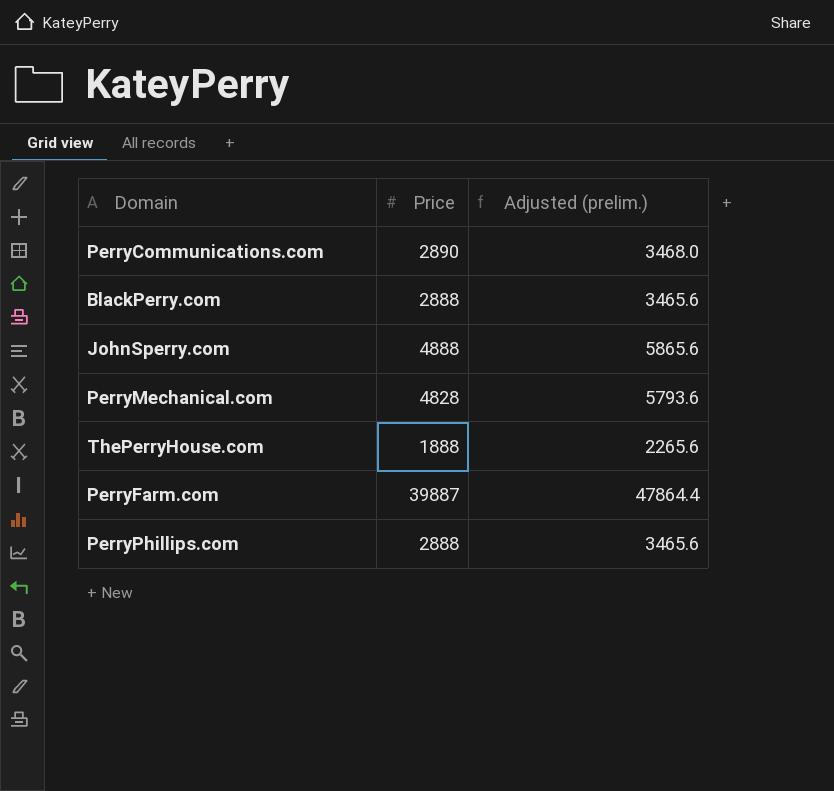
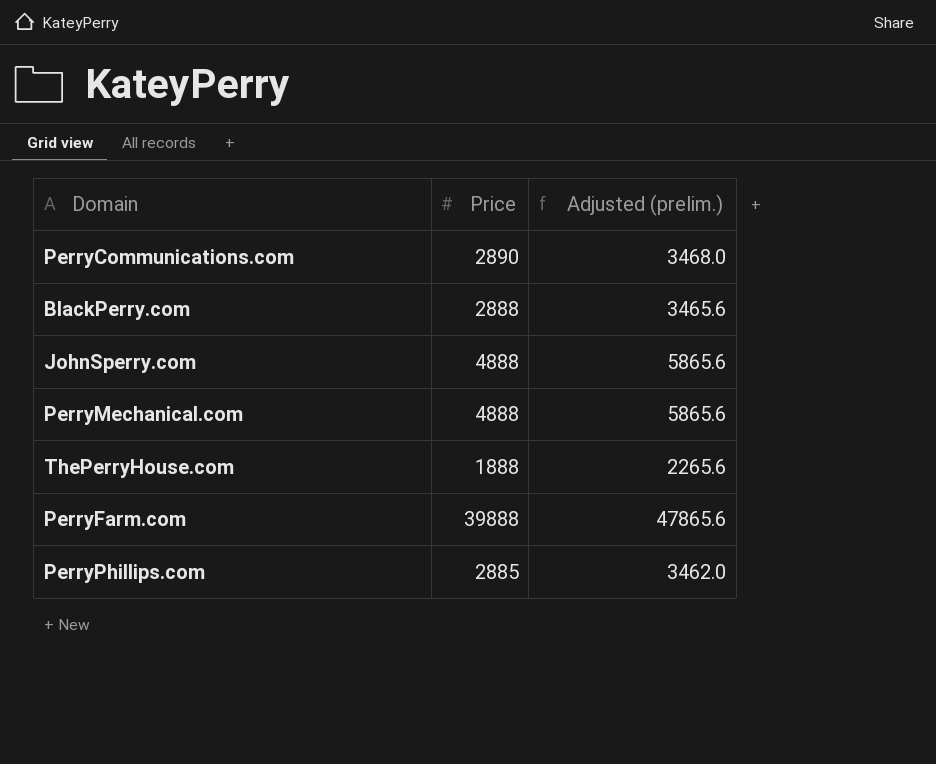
PerryMechanical.com | Price: 4828 -> 4888
PerryMechanical.com | Adjusted (prelim.): 5793.6 -> 5865.6
PerryFarm.com | Price: 39887 -> 39888
PerryFarm.com | Adjusted (prelim.): 47864.4 -> 47865.6
PerryPhillips.com | Price: 2888 -> 2885
PerryPhillips.com | Adjusted (prelim.): 3465.6 -> 3462.0

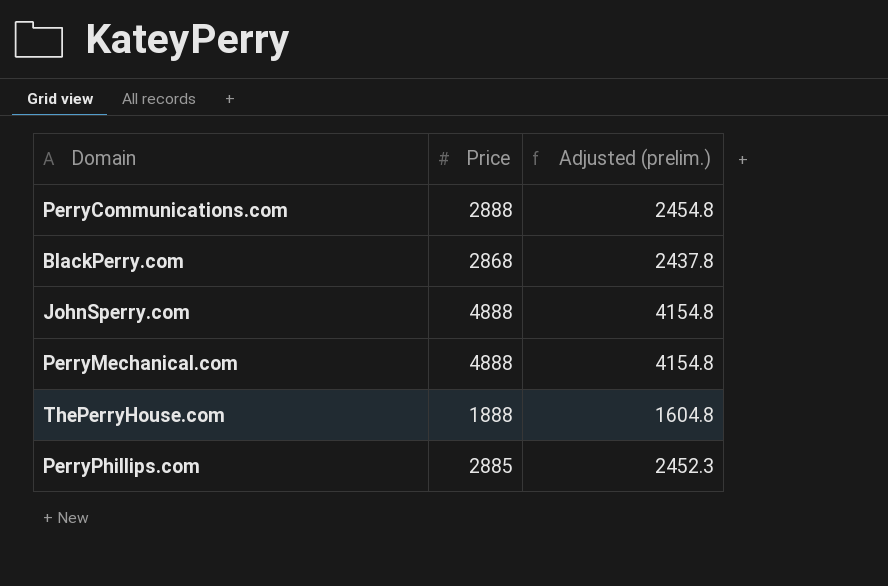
column Adjusted (prelim.) | formula: [Price] * 1.2 -> [Price] * 0.85
row PerryFarm.com: 39888 | 47865.6 -> none
PerryCommunications.com | Price: 2890 -> 2888
BlackPerry.com | Price: 2888 -> 2868

